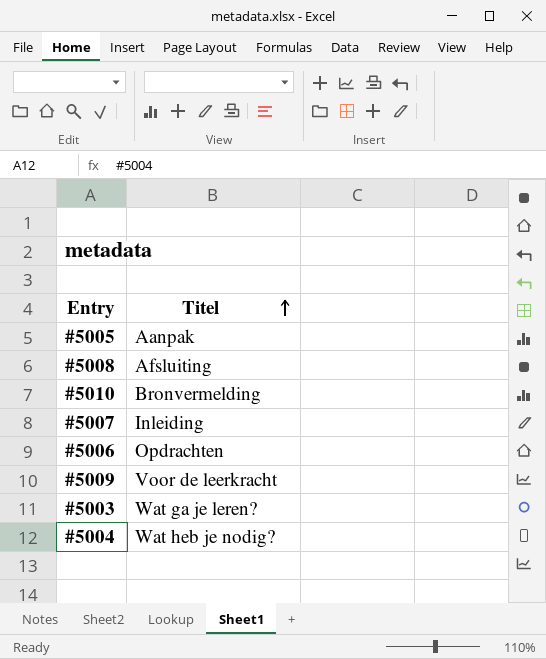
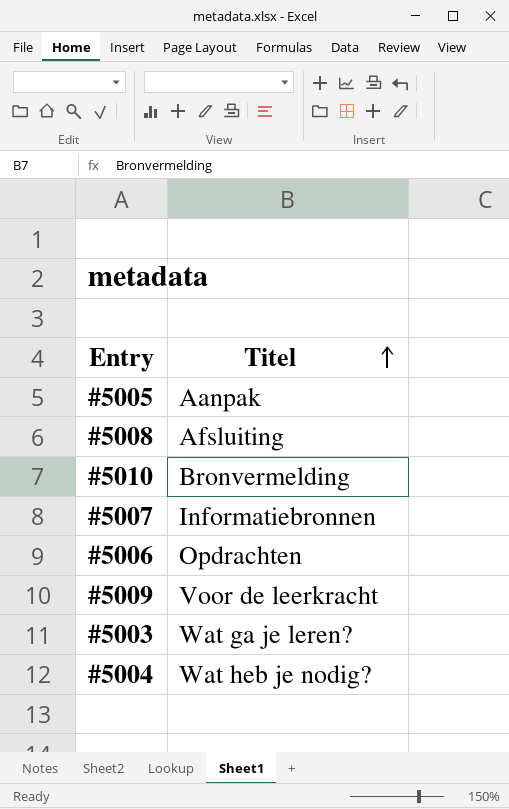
#5007 | Titel: Inleiding -> Informatiebronnen

